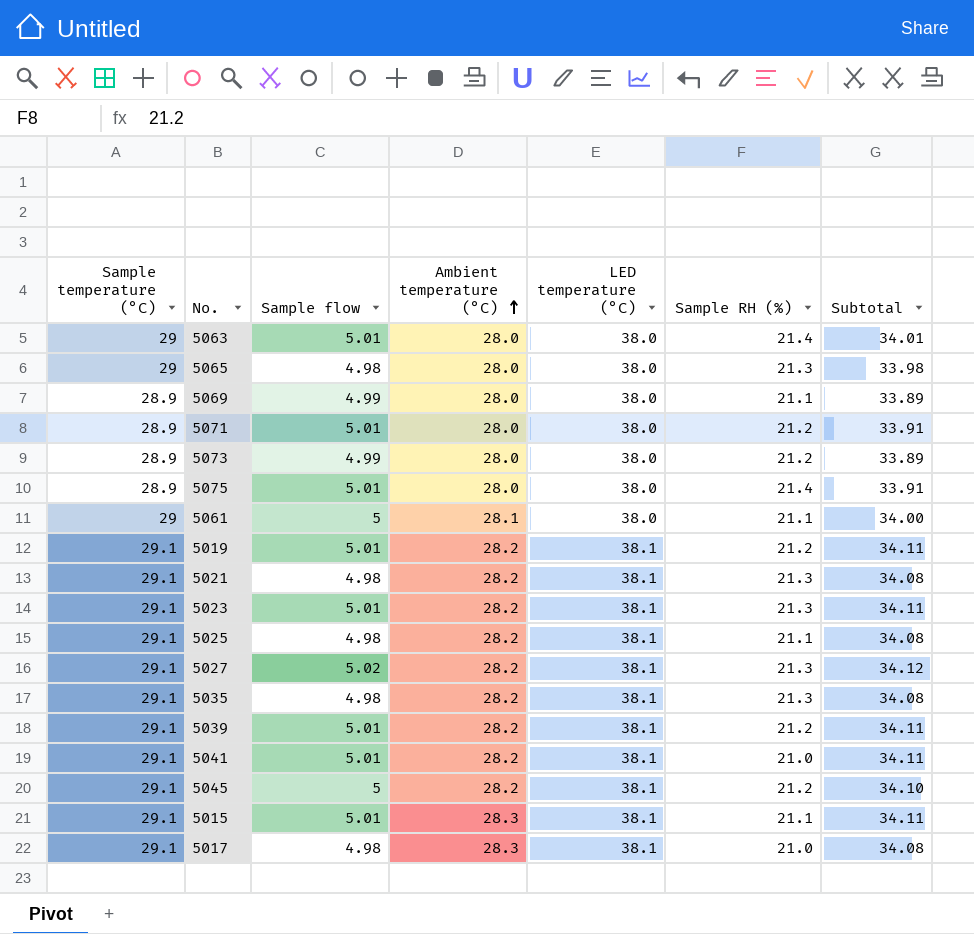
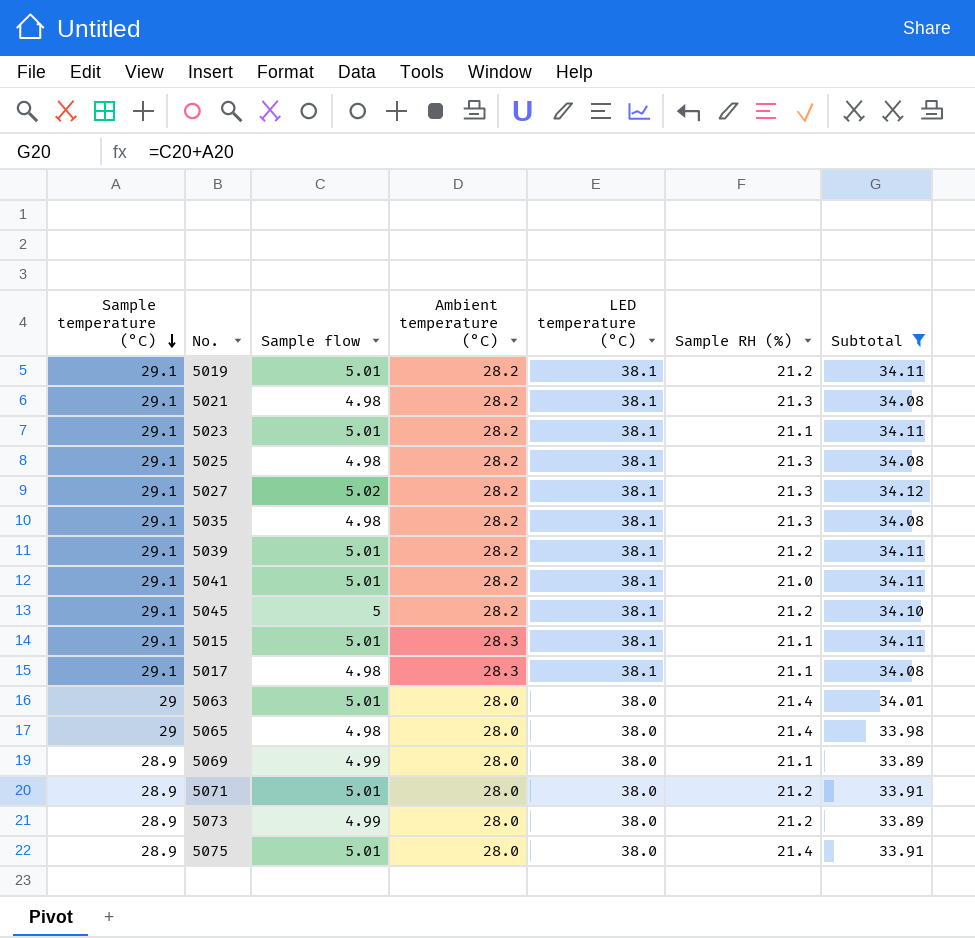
filter: none -> Subtotal != 34.00
row order: Ambient temperature (°C) ascending -> Sample temperature (°C) descending
5023 | Sample RH (%): 21.3 -> 21.1
5025 | Sample RH (%): 21.1 -> 21.3
5017 | Sample RH (%): 21.0 -> 21.1
5065 | Sample RH (%): 21.3 -> 21.4

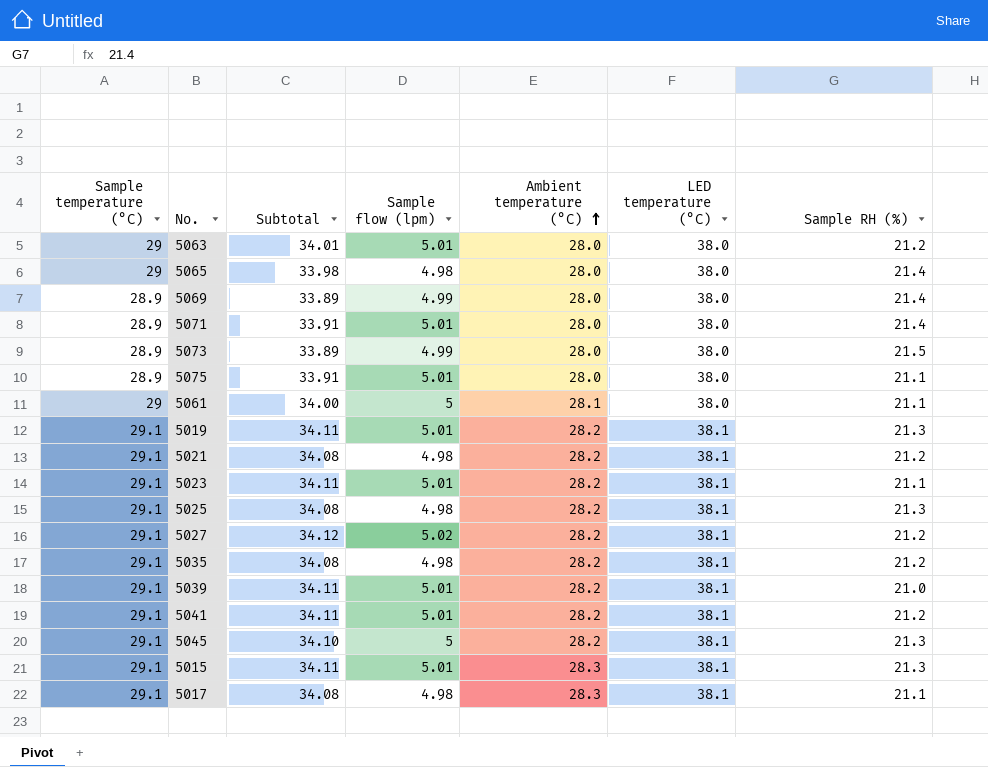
filter: Subtotal != 34.00 -> none
row order: Sample temperature (°C) descending -> Ambient temperature (°C) ascending
column Subtotal | position: 7 -> 3
column name: Sample flow -> Sample flow (lpm)
5063 | Sample RH (%): 21.4 -> 21.2
5069 | Sample RH (%): 21.1 -> 21.4
5071 | Sample RH (%): 21.2 -> 21.4
5073 | Sample RH (%): 21.2 -> 21.5
5075 | Sample RH (%): 21.4 -> 21.1
5019 | Sample RH (%): 21.2 -> 21.3
5021 | Sample RH (%): 21.3 -> 21.2
5027 | Sample RH (%): 21.3 -> 21.2
5035 | Sample RH (%): 21.3 -> 21.2
5039 | Sample RH (%): 21.2 -> 21.0
5041 | Sample RH (%): 21.0 -> 21.2
5045 | Sample RH (%): 21.2 -> 21.3
5015 | Sample RH (%): 21.1 -> 21.3

